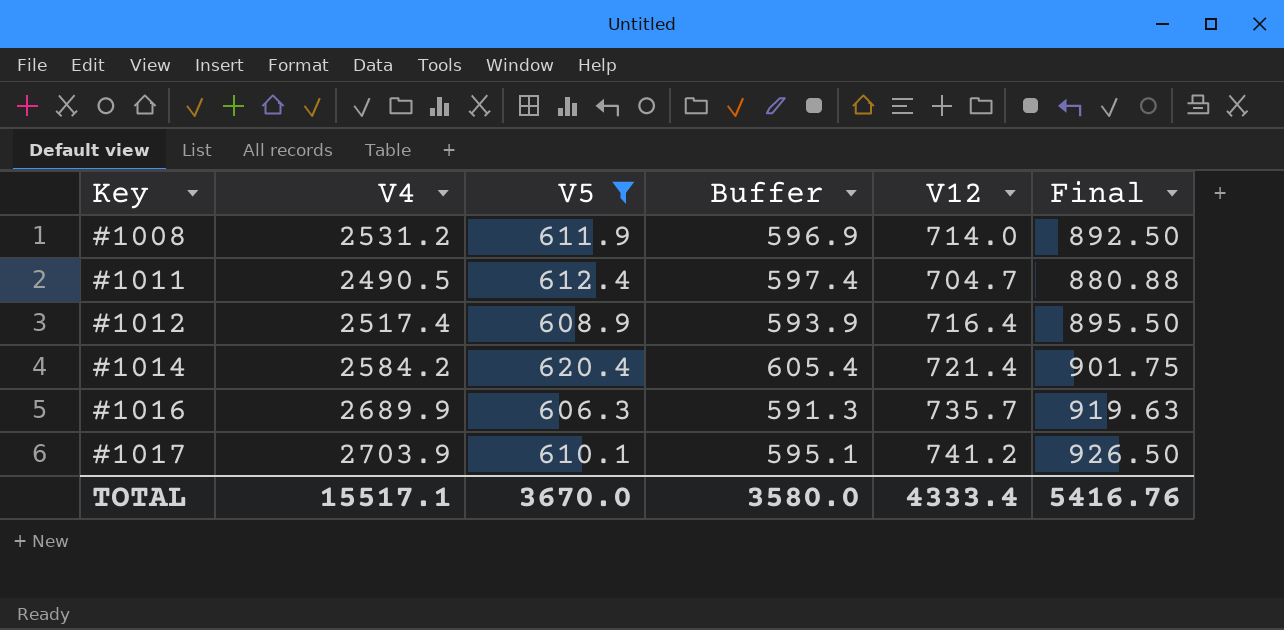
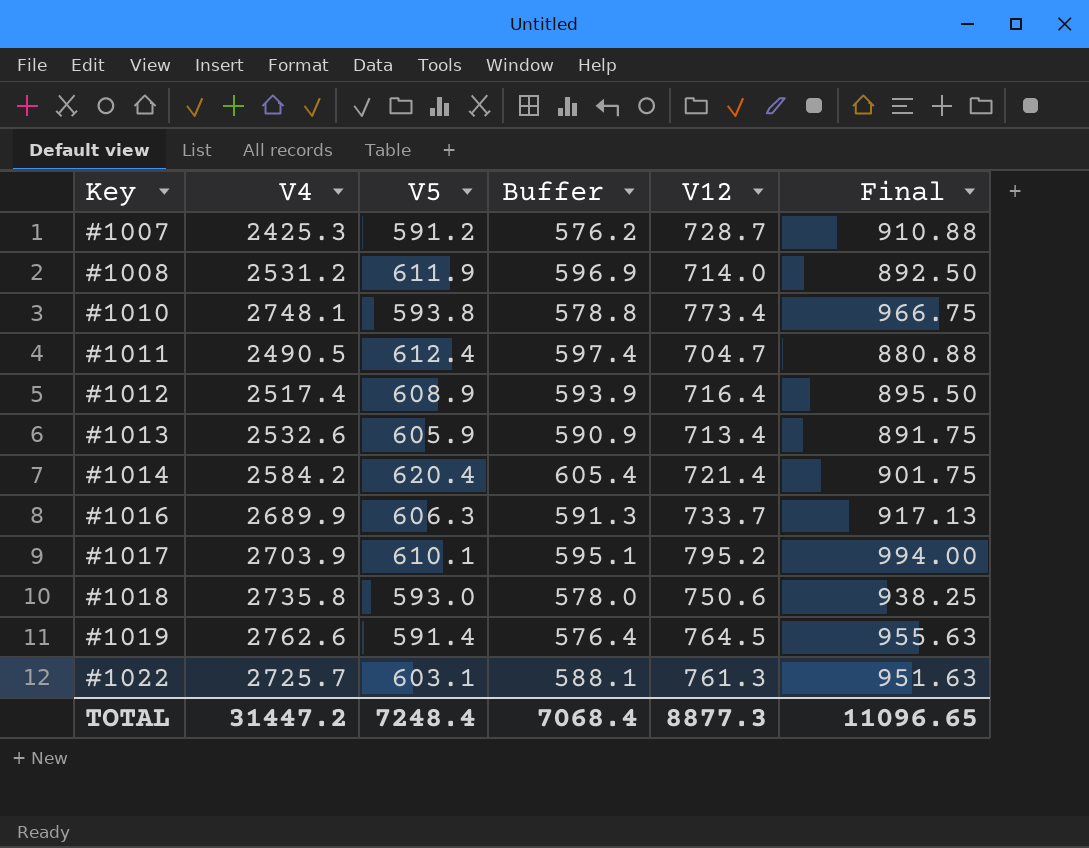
filter: V5 >= 606.3 -> none
#1016 | V12: 735.7 -> 733.7
#1016 | Final: 919.63 -> 917.13
#1017 | V12: 741.2 -> 795.2
#1017 | Final: 926.50 -> 994.00
TOTAL | V4: 15517.1 -> 31447.2
TOTAL | V5: 3670.0 -> 7248.4
TOTAL | Buffer: 3580.0 -> 7068.4
TOTAL | V12: 4333.4 -> 8877.3
TOTAL | Final: 5416.76 -> 11096.65

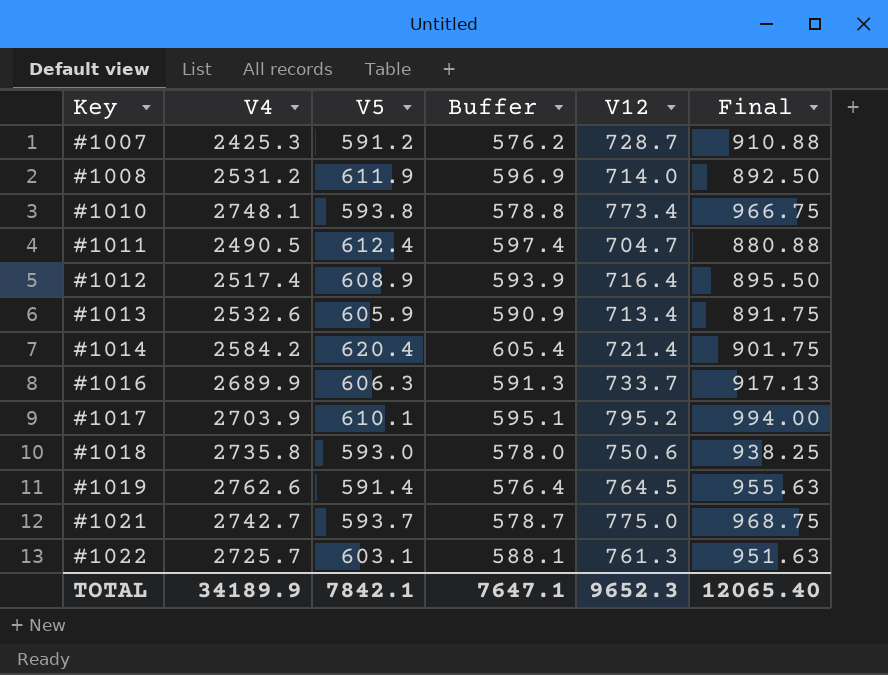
row #1021: none -> 2742.7 | 593.7 | 578.7 | 775.0 | 968.75
TOTAL | V4: 31447.2 -> 34189.9
TOTAL | V5: 7248.4 -> 7842.1
TOTAL | Buffer: 7068.4 -> 7647.1
TOTAL | V12: 8877.3 -> 9652.3
TOTAL | Final: 11096.65 -> 12065.40

